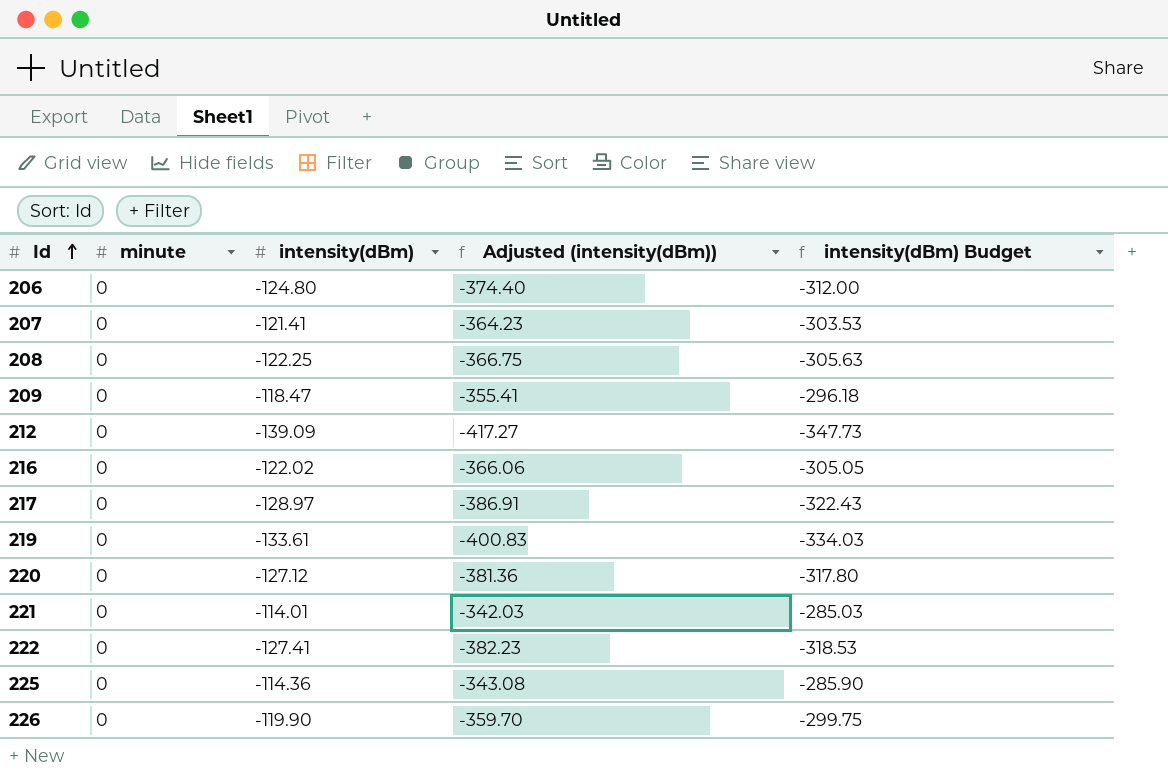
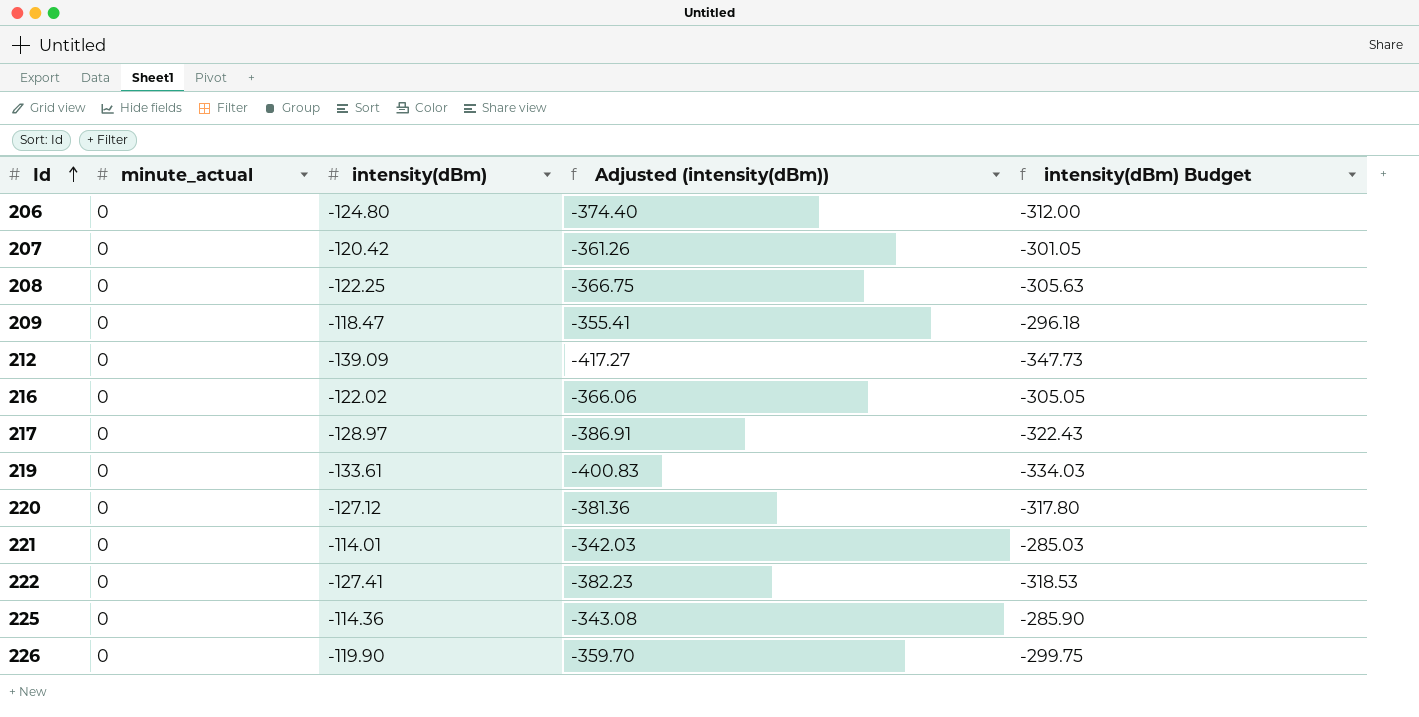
column name: minute -> minute_actual
207 | intensity(dBm): -121.41 -> -120.42
207 | Adjusted (intensity(dBm)): -364.23 -> -361.26
207 | intensity(dBm) Budget: -303.53 -> -301.05

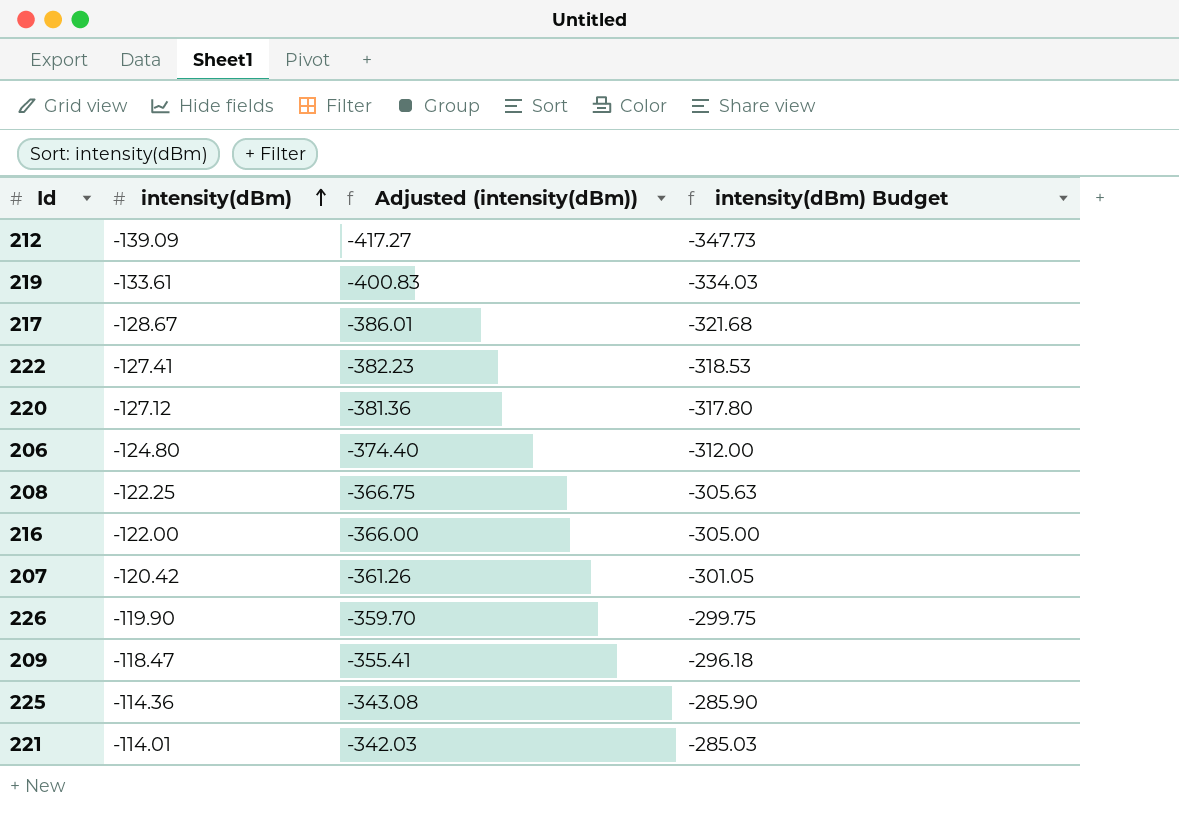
row order: Id ascending -> intensity(dBm) ascending
column minute_actual | position: 2 -> none
217 | intensity(dBm): -128.97 -> -128.67
217 | Adjusted (intensity(dBm)): -386.91 -> -386.01
217 | intensity(dBm) Budget: -322.43 -> -321.68
216 | intensity(dBm): -122.02 -> -122.00
216 | Adjusted (intensity(dBm)): -366.06 -> -366.00
216 | intensity(dBm) Budget: -305.05 -> -305.00

